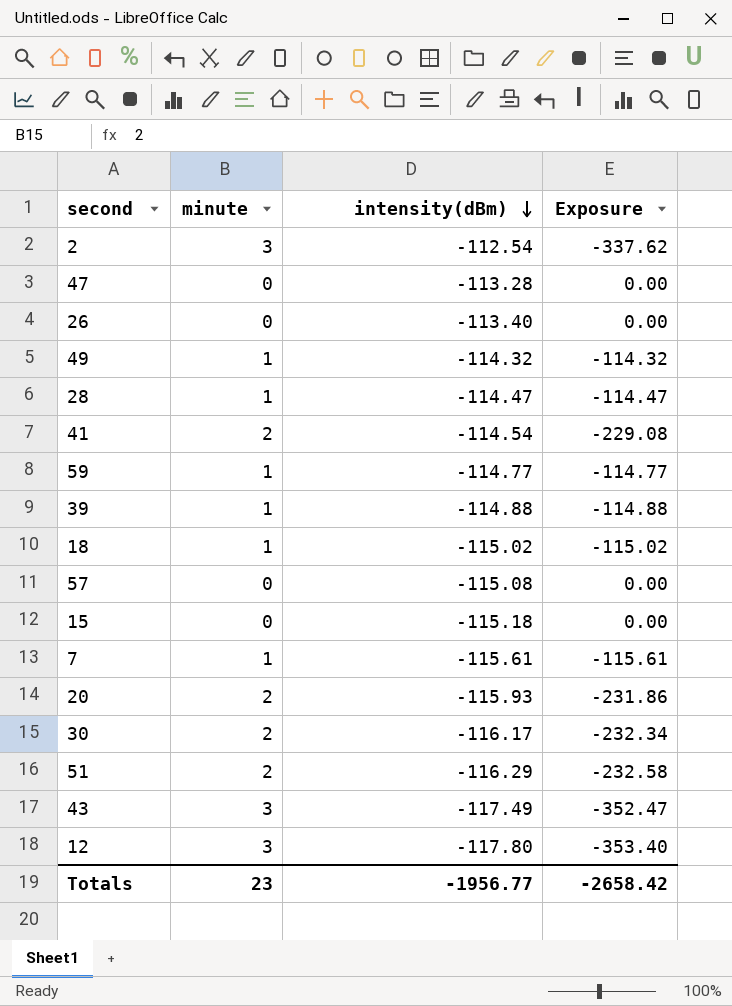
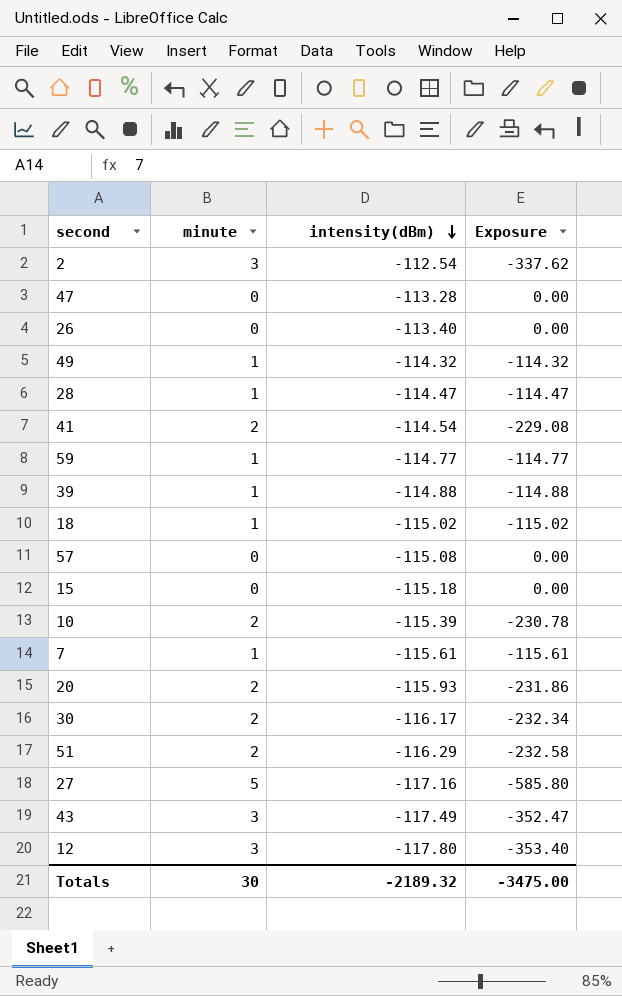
row 10: none -> 2 | -115.39 | -230.78
row 27: none -> 5 | -117.16 | -585.80
Totals | minute: 23 -> 30
Totals | intensity(dBm): -1956.77 -> -2189.32
Totals | Exposure: -2658.42 -> -3475.00

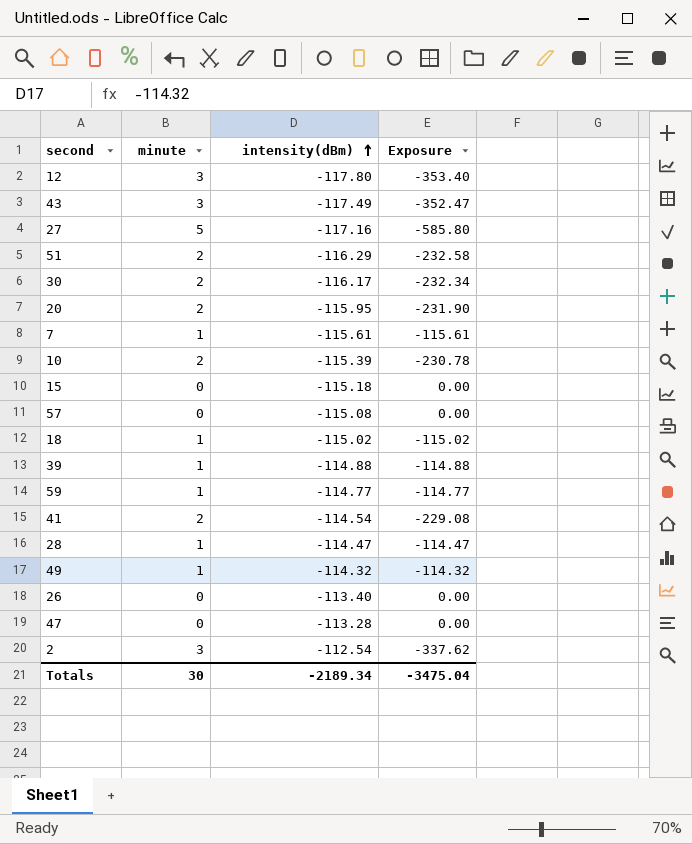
row order: intensity(dBm) descending -> intensity(dBm) ascending
20 | intensity(dBm): -115.93 -> -115.95
20 | Exposure: -231.86 -> -231.90
Totals | intensity(dBm): -2189.32 -> -2189.34
Totals | Exposure: -3475.00 -> -3475.04

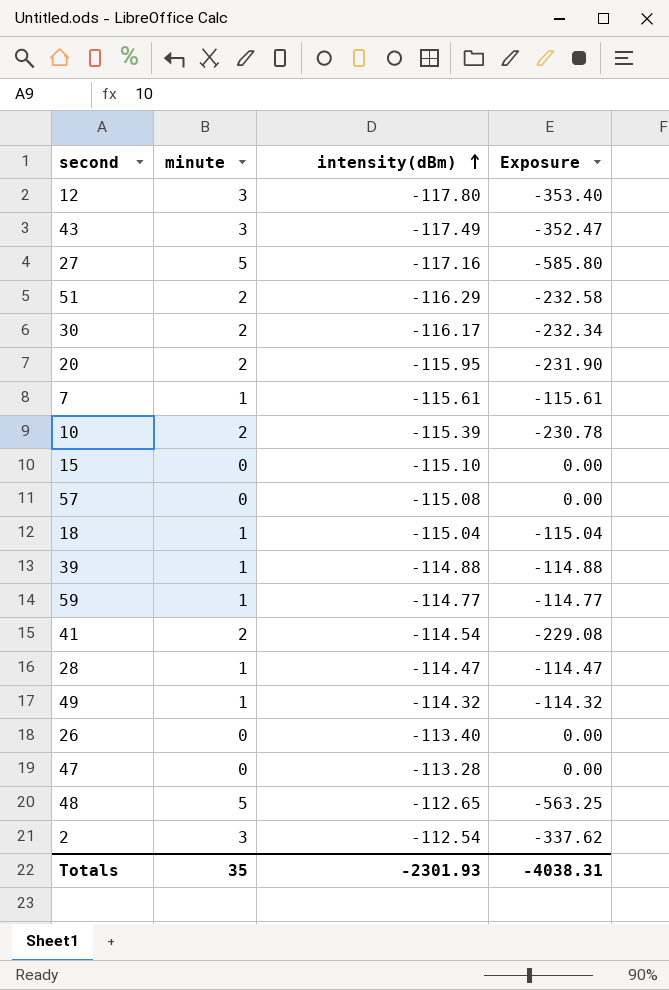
15 | intensity(dBm): -115.18 -> -115.10
18 | intensity(dBm): -115.02 -> -115.04
18 | Exposure: -115.02 -> -115.04
row 48: none -> 5 | -112.65 | -563.25
Totals | minute: 30 -> 35
Totals | intensity(dBm): -2189.34 -> -2301.93
Totals | Exposure: -3475.04 -> -4038.31

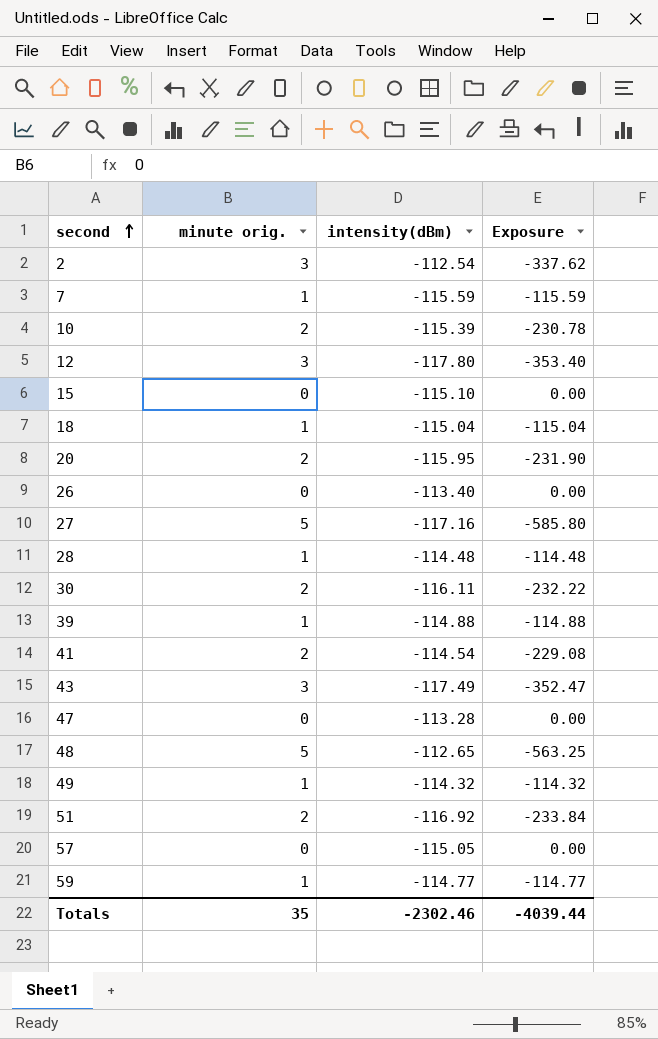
row order: intensity(dBm) ascending -> second ascending
column name: minute -> minute orig.
7 | intensity(dBm): -115.61 -> -115.59
7 | Exposure: -115.61 -> -115.59
28 | intensity(dBm): -114.47 -> -114.48
28 | Exposure: -114.47 -> -114.48
30 | intensity(dBm): -116.17 -> -116.11
30 | Exposure: -232.34 -> -232.22
51 | intensity(dBm): -116.29 -> -116.92
51 | Exposure: -232.58 -> -233.84
57 | intensity(dBm): -115.08 -> -115.05
Totals | intensity(dBm): -2301.93 -> -2302.46
Totals | Exposure: -4038.31 -> -4039.44

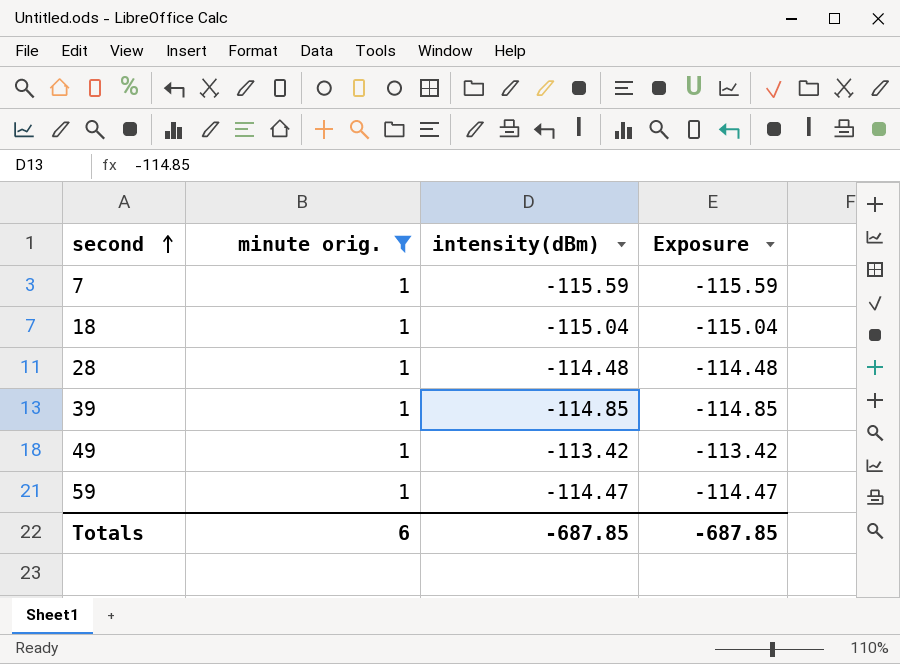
filter: none -> minute orig. = 1
39 | intensity(dBm): -114.88 -> -114.85
39 | Exposure: -114.88 -> -114.85
49 | intensity(dBm): -114.32 -> -113.42
49 | Exposure: -114.32 -> -113.42
59 | intensity(dBm): -114.77 -> -114.47
59 | Exposure: -114.77 -> -114.47
Totals | minute orig.: 35 -> 6
Totals | intensity(dBm): -2302.46 -> -687.85
Totals | Exposure: -4039.44 -> -687.85

